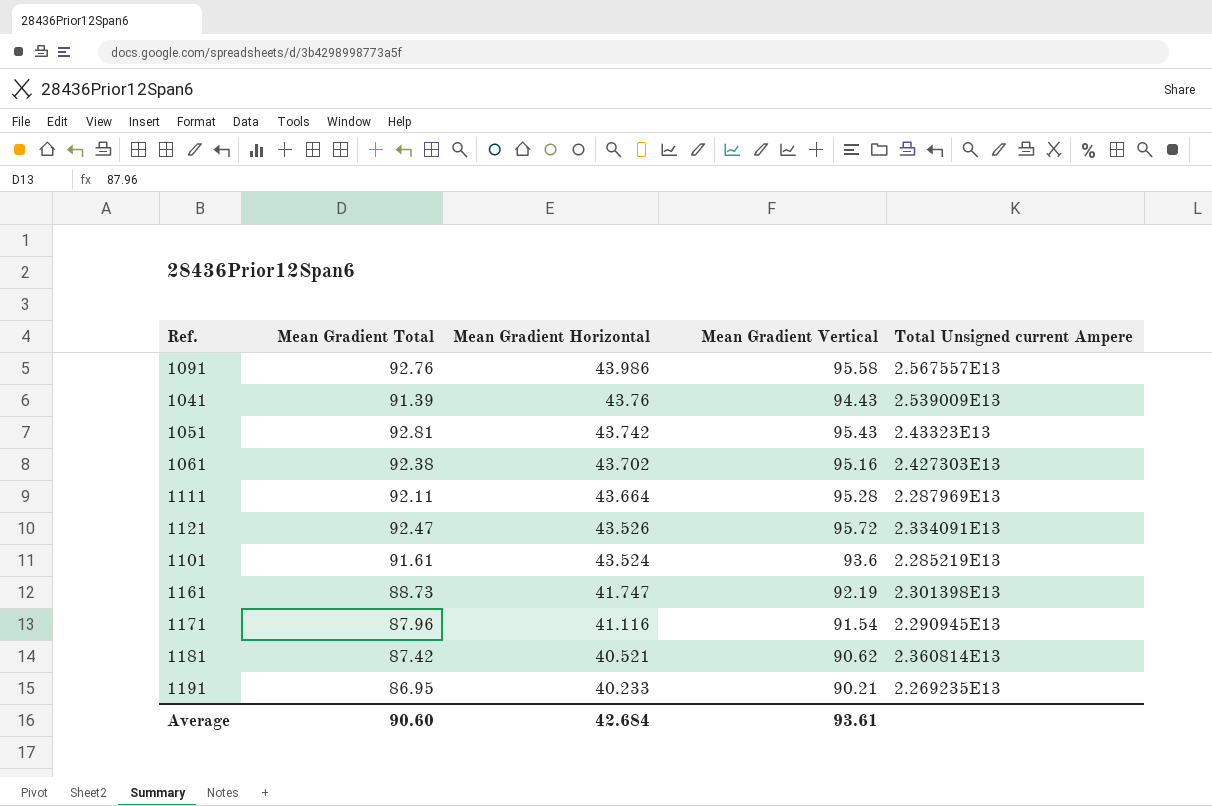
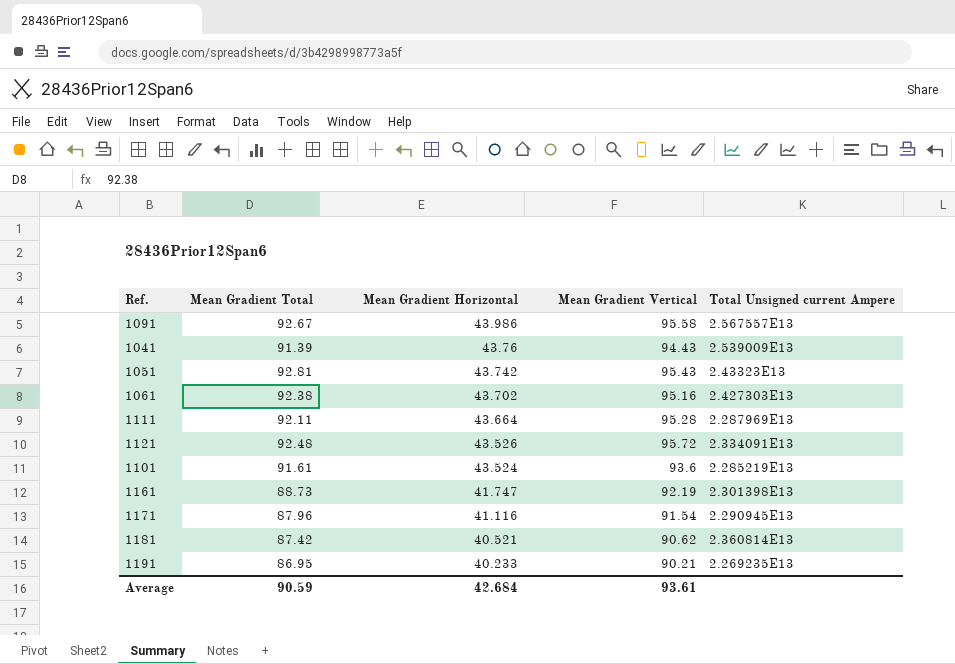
1091 | Mean Gradient Total: 92.76 -> 92.67
1121 | Mean Gradient Total: 92.47 -> 92.48
Average | Mean Gradient Total: 90.60 -> 90.59

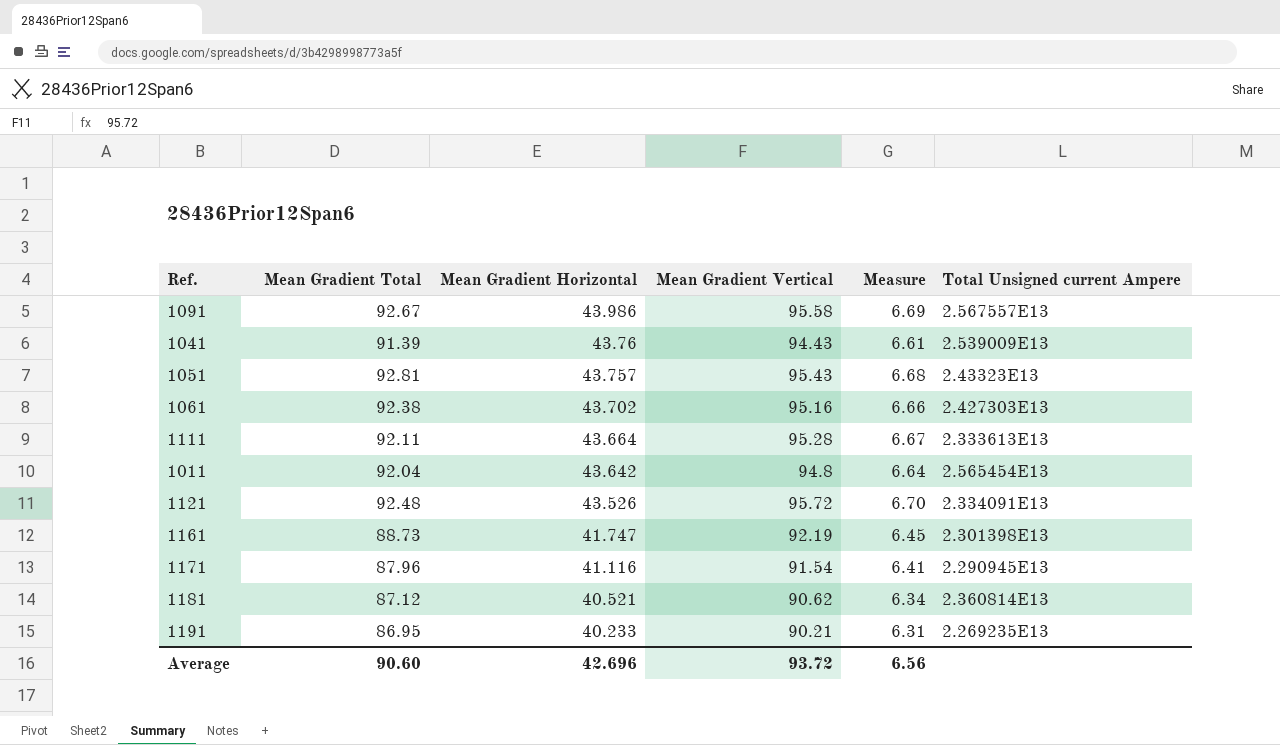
column Measure | formula: none -> [Mean Gradient Vertical] * 0.07
row 1101: 91.61 | 43.524 | 93.6 | 2.285219E13 -> none
1051 | Mean Gradient Horizontal: 43.742 -> 43.757
1111 | Total Unsigned current Ampere: 2.287969E13 -> 2.333613E13
row 1011: none -> 92.04 | 43.642 | 94.8 | 6.64 | 2.565454E13
1181 | Mean Gradient Total: 87.42 -> 87.12
Average | Mean Gradient Total: 90.59 -> 90.60
Average | Mean Gradient Horizontal: 42.684 -> 42.696
Average | Mean Gradient Vertical: 93.61 -> 93.72

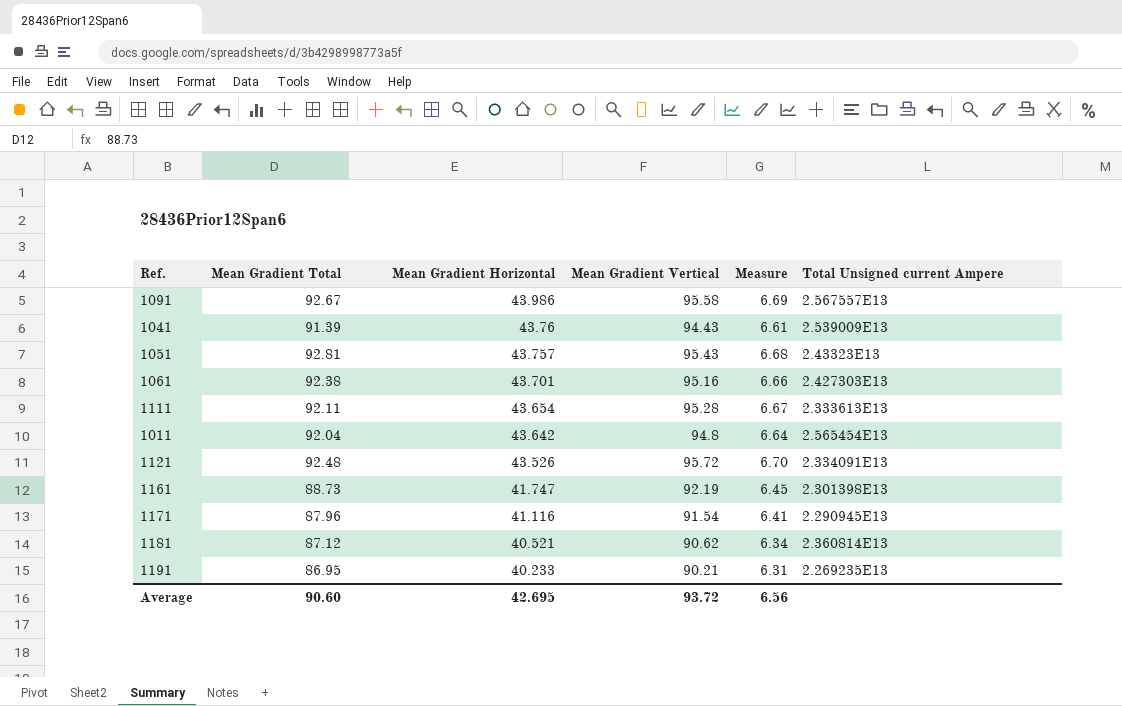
1061 | Mean Gradient Horizontal: 43.702 -> 43.701
1111 | Mean Gradient Horizontal: 43.664 -> 43.654
Average | Mean Gradient Horizontal: 42.696 -> 42.695

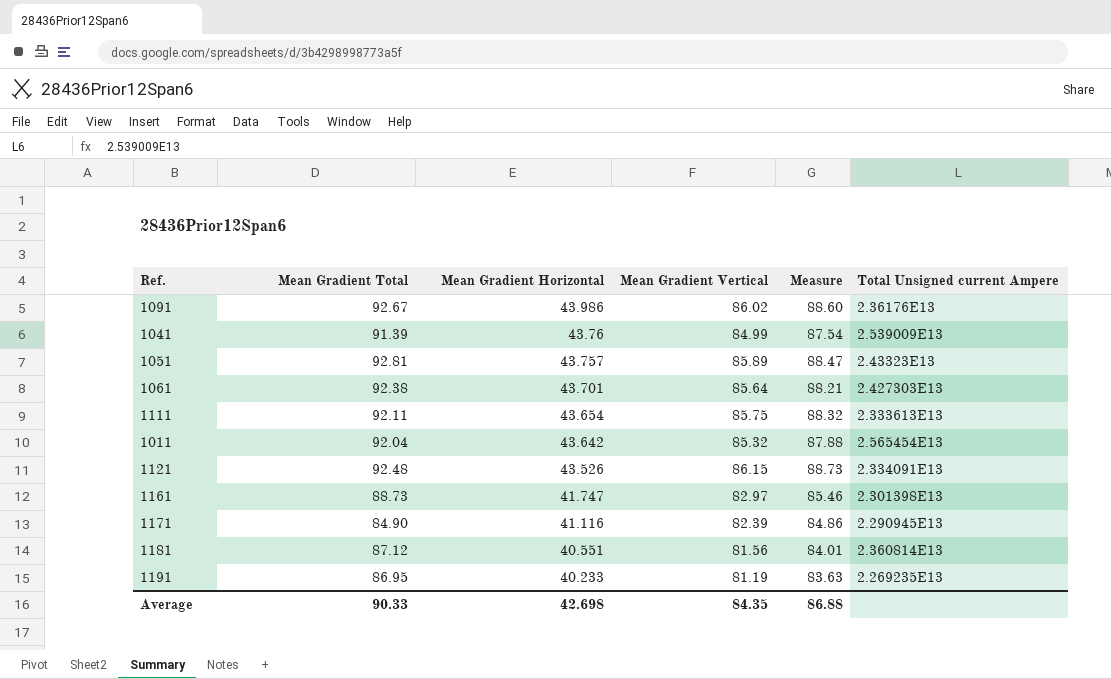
column Measure | formula: [Mean Gradient Vertical] * 0.07 -> [Mean Gradient Vertical] * 1.03
1091 | Mean Gradient Vertical: 95.58 -> 86.02
1091 | Total Unsigned current Ampere: 2.567557E13 -> 2.36176E13
1041 | Mean Gradient Vertical: 94.43 -> 84.99
1051 | Mean Gradient Vertical: 95.43 -> 85.89
1061 | Mean Gradient Vertical: 95.16 -> 85.64
1111 | Mean Gradient Vertical: 95.28 -> 85.75
1011 | Mean Gradient Vertical: 94.8 -> 85.32
1121 | Mean Gradient Vertical: 95.72 -> 86.15
1161 | Mean Gradient Vertical: 92.19 -> 82.97
1171 | Mean Gradient Total: 87.96 -> 84.90
1171 | Mean Gradient Vertical: 91.54 -> 82.39
1181 | Mean Gradient Horizontal: 40.521 -> 40.551
1181 | Mean Gradient Vertical: 90.62 -> 81.56
1191 | Mean Gradient Vertical: 90.21 -> 81.19
Average | Mean Gradient Total: 90.60 -> 90.33
Average | Mean Gradient Horizontal: 42.695 -> 42.698
Average | Mean Gradient Vertical: 93.72 -> 84.35
Average | Measure: 6.56 -> 86.88

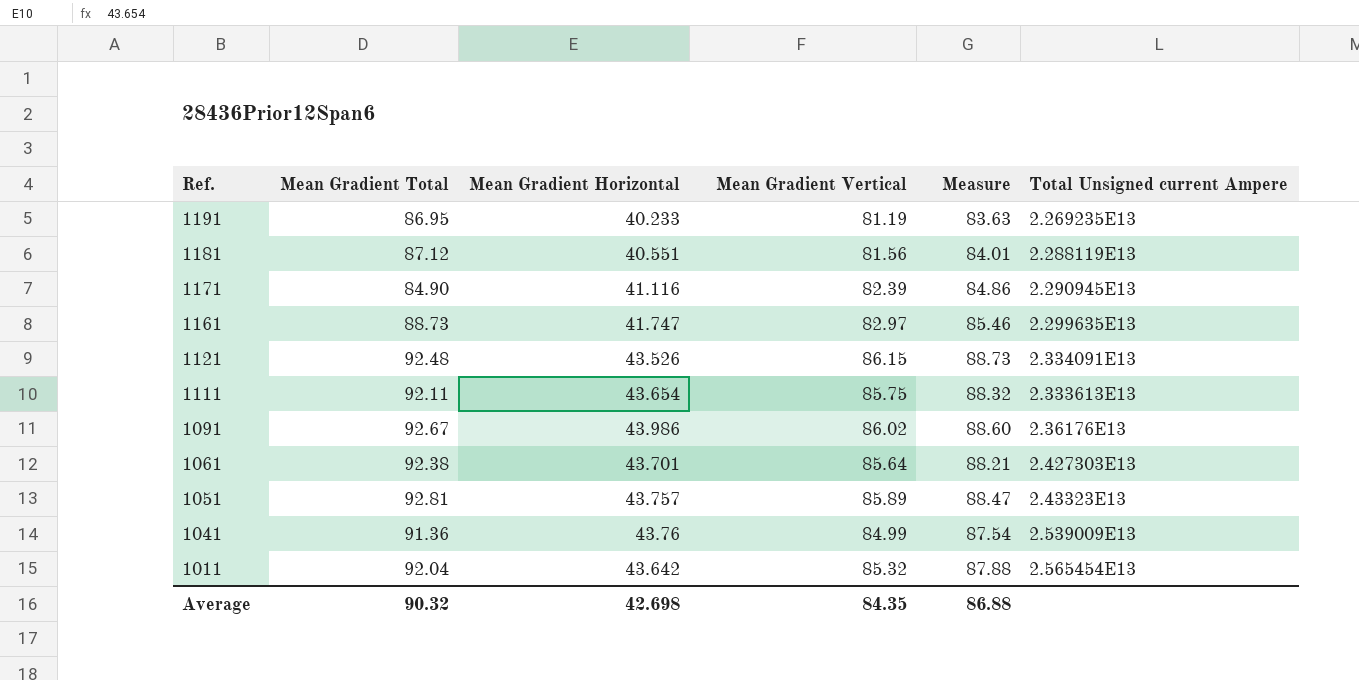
row order: Mean Gradient Horizontal descending -> Ref. descending
1181 | Total Unsigned current Ampere: 2.360814E13 -> 2.288119E13
1161 | Total Unsigned current Ampere: 2.301398E13 -> 2.299635E13
1041 | Mean Gradient Total: 91.39 -> 91.36
Average | Mean Gradient Total: 90.33 -> 90.32

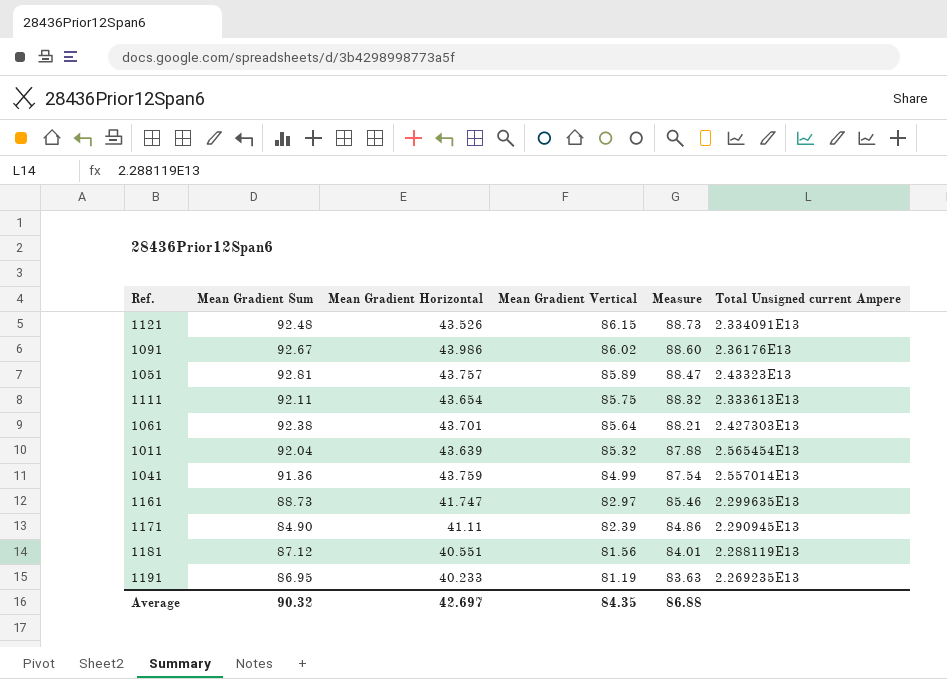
row order: Ref. descending -> Mean Gradient Vertical descending
column name: Mean Gradient Total -> Mean Gradient Sum
1011 | Mean Gradient Horizontal: 43.642 -> 43.639
1041 | Mean Gradient Horizontal: 43.76 -> 43.759
1041 | Total Unsigned current Ampere: 2.539009E13 -> 2.557014E13
1171 | Mean Gradient Horizontal: 41.116 -> 41.11
Average | Mean Gradient Horizontal: 42.698 -> 42.697

